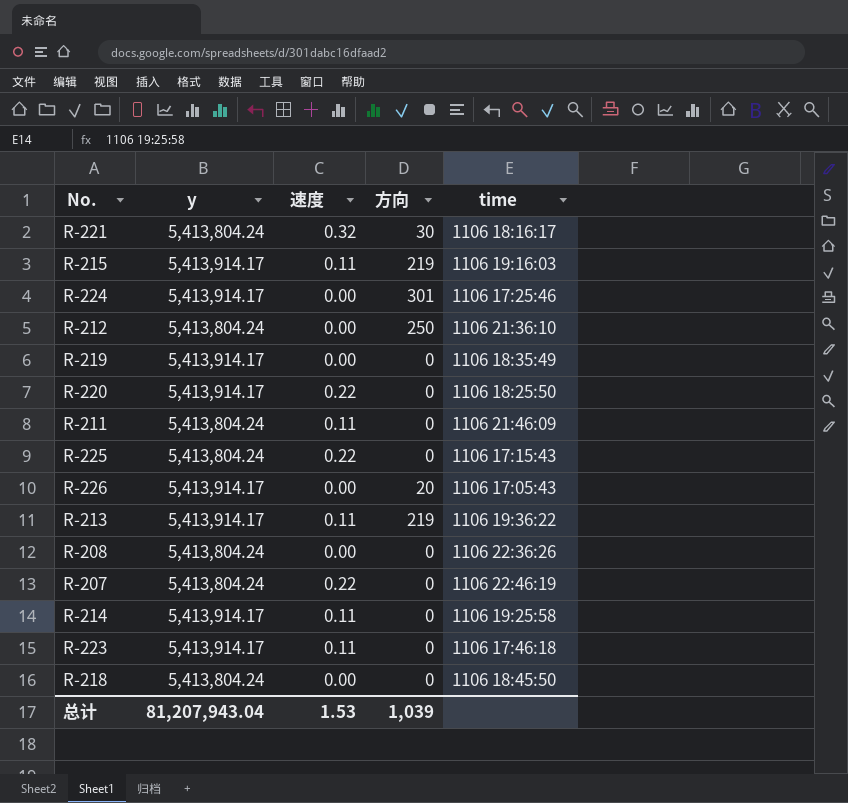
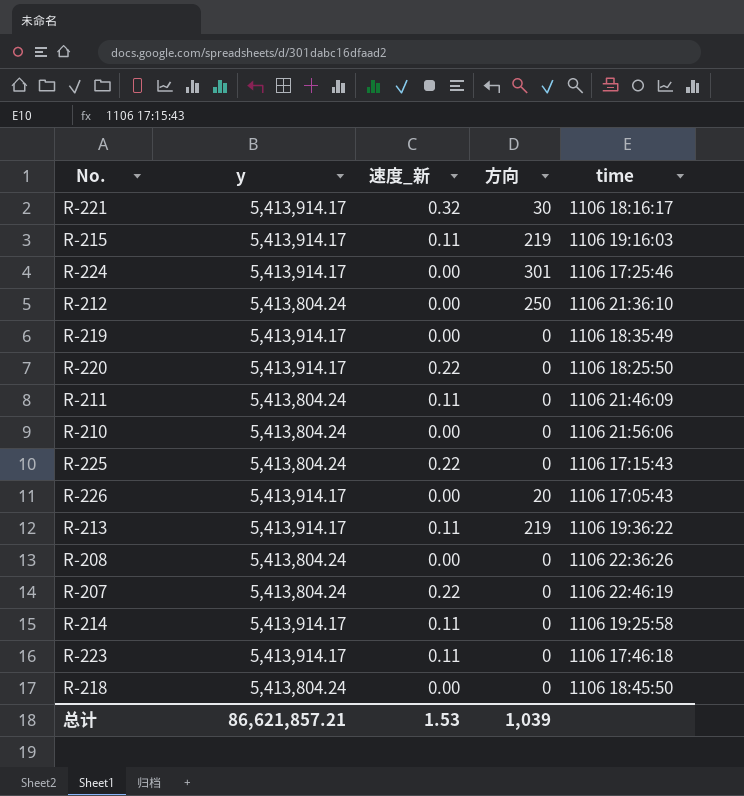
column name: 速度 -> 速度_新
R-221 | y: 5,413,804.24 -> 5,413,914.17
row R-210: none -> 5,413,804.24 | 0.00 | 0 | 1106 21:56:06
总计 | y: 81,207,943.04 -> 86,621,857.21

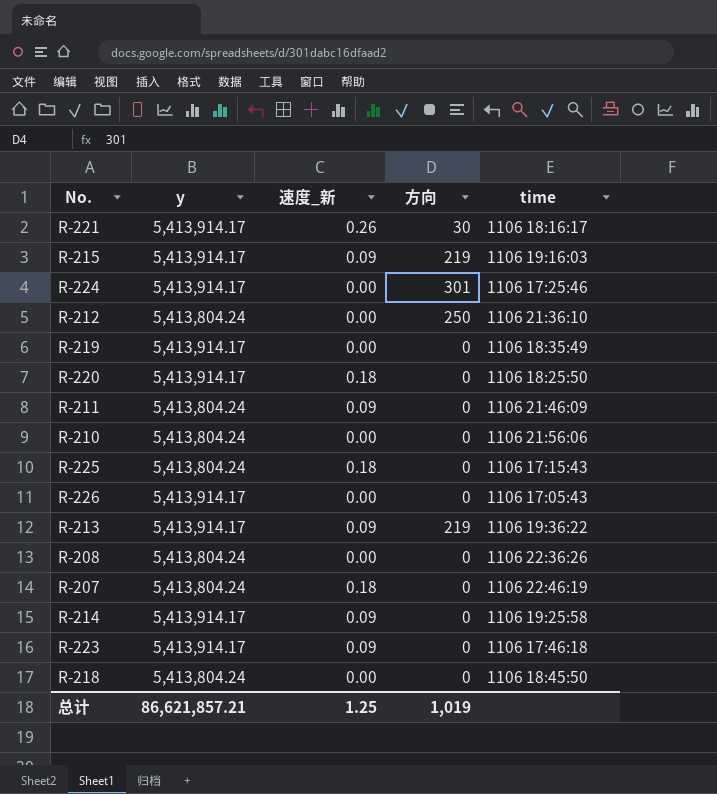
R-221 | 速度_新: 0.32 -> 0.26
R-215 | 速度_新: 0.11 -> 0.09
R-220 | 速度_新: 0.22 -> 0.18
R-211 | 速度_新: 0.11 -> 0.09
R-225 | 速度_新: 0.22 -> 0.18
R-226 | 方向: 20 -> 0
R-213 | 速度_新: 0.11 -> 0.09
R-207 | 速度_新: 0.22 -> 0.18
R-214 | 速度_新: 0.11 -> 0.09
R-223 | 速度_新: 0.11 -> 0.09
总计 | 速度_新: 1.53 -> 1.25
总计 | 方向: 1,039 -> 1,019

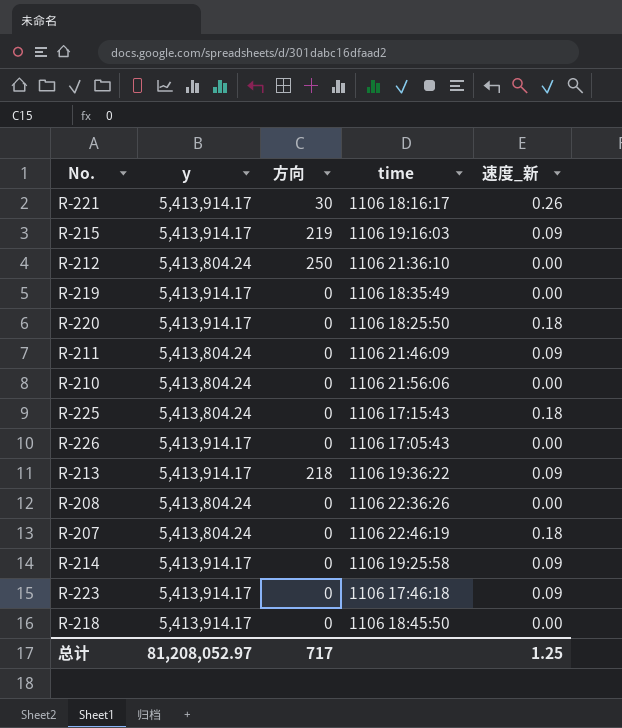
column 速度_新 | position: 3 -> 5
row R-224: 5,413,914.17 | 0.00 | 301 | 1106 17:25:46 -> none
R-213 | 方向: 219 -> 218
R-218 | y: 5,413,804.24 -> 5,413,914.17
总计 | y: 86,621,857.21 -> 81,208,052.97
总计 | 方向: 1,019 -> 717

